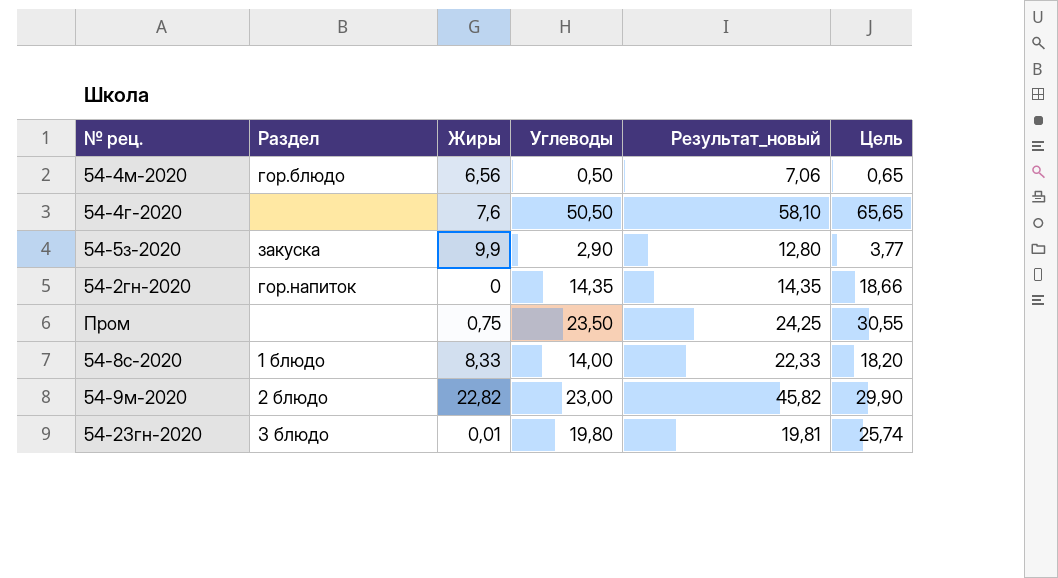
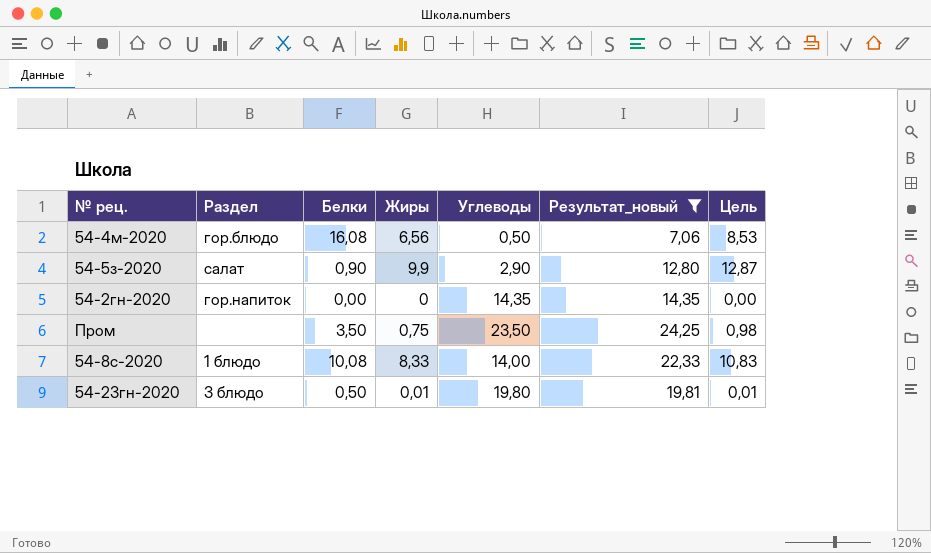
filter: none -> Результат_новый <= 24,25
column Белки | position: none -> 3
column Цель | formula: [Углеводы] * 1,3 -> [Жиры] * 1,3
54-5з-2020 | Раздел: закуска -> салат

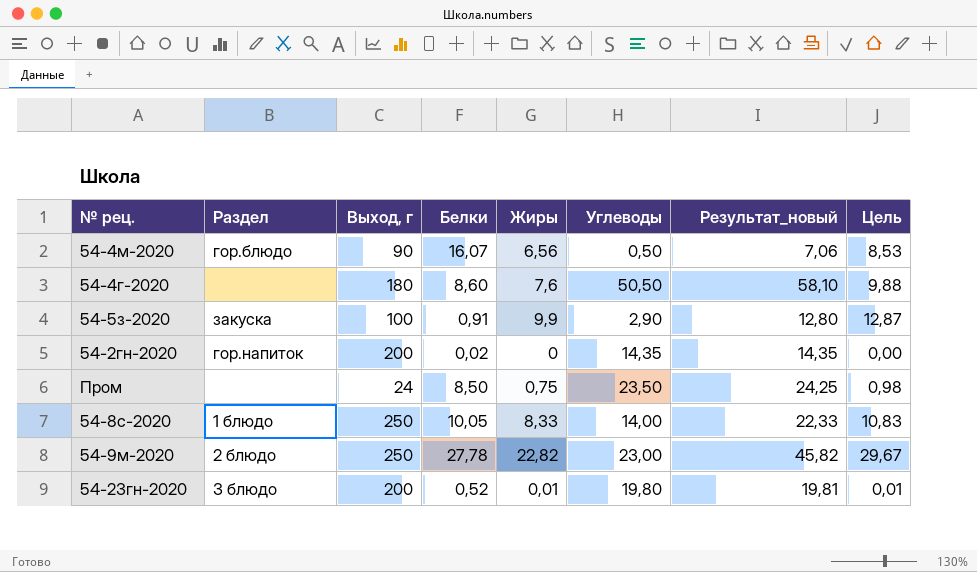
filter: Результат_новый <= 24,25 -> none
column Выход, г | position: none -> 3
54-4м-2020 | Белки: 16,08 -> 16,07
54-5з-2020 | Раздел: салат -> закуска
54-5з-2020 | Белки: 0,90 -> 0,91
54-2гн-2020 | Белки: 0,00 -> 0,02
Пром | Белки: 3,50 -> 8,50
54-8с-2020 | Белки: 10,08 -> 10,05
54-23гн-2020 | Белки: 0,50 -> 0,52

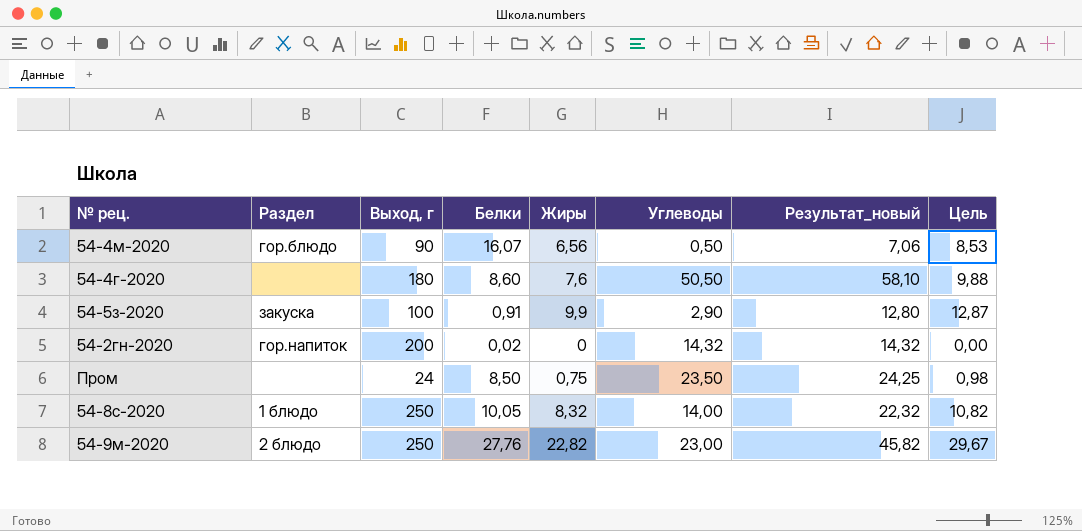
row 54-23гн-2020: 3 блюдо | 200 | 0,52 | 0,01 | 19,80 | 19,81 | 0,01 -> none
54-2гн-2020 | Углеводы: 14,35 -> 14,32
54-2гн-2020 | Результат_новый: 14,35 -> 14,32
54-8с-2020 | Жиры: 8,33 -> 8,32
54-8с-2020 | Результат_новый: 22,33 -> 22,32
54-8с-2020 | Цель: 10,83 -> 10,82
54-9м-2020 | Белки: 27,78 -> 27,76

